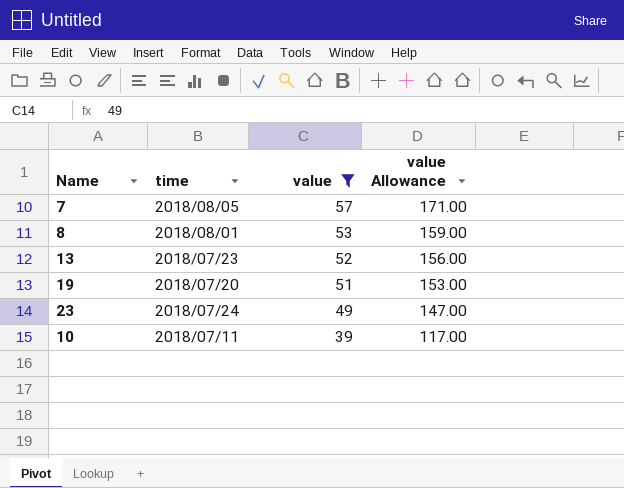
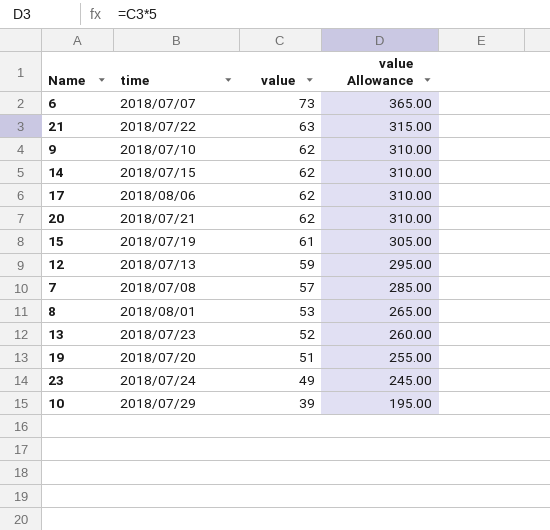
filter: value <= 57 -> none
column value Allowance | formula: [value] * 3 -> [value] * 5
7 | time: 2018/08/05 -> 2018/07/08
10 | time: 2018/07/11 -> 2018/07/29

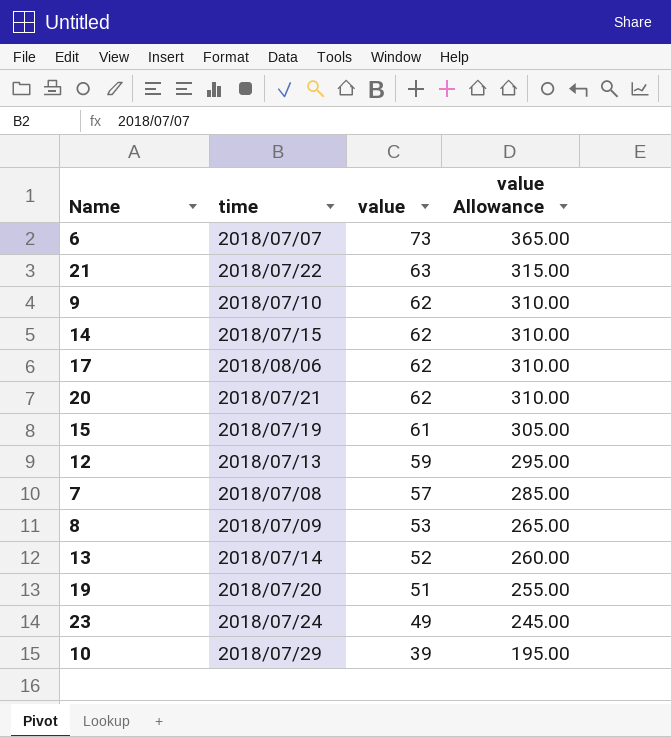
8 | time: 2018/08/01 -> 2018/07/09
13 | time: 2018/07/23 -> 2018/07/14

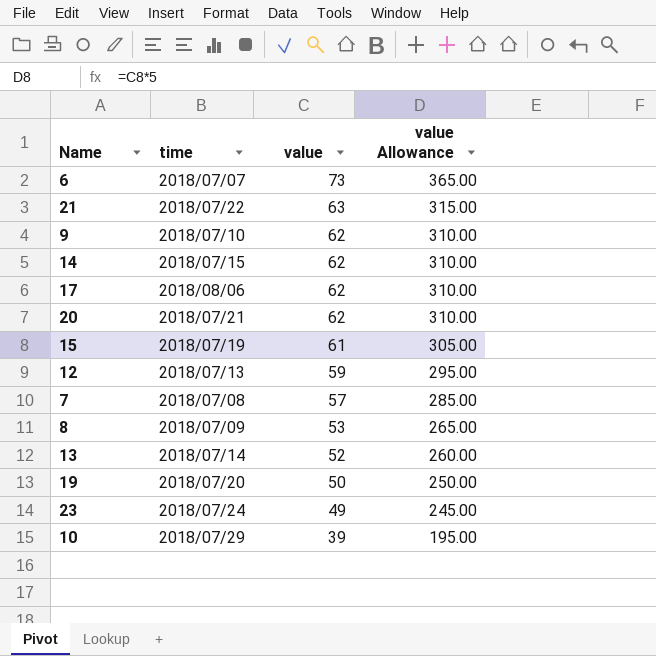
19 | value: 51 -> 50
19 | value Allowance: 255.00 -> 250.00

